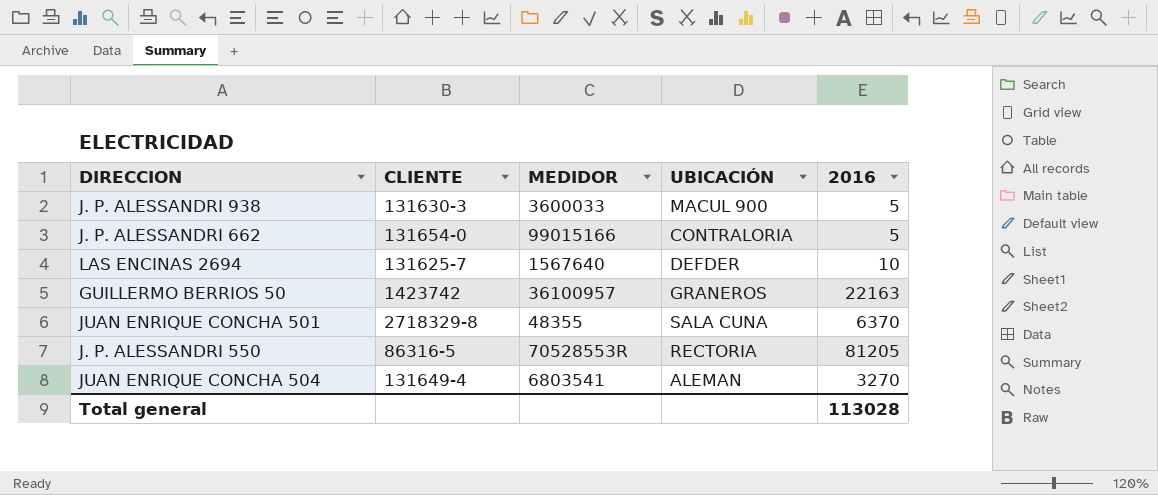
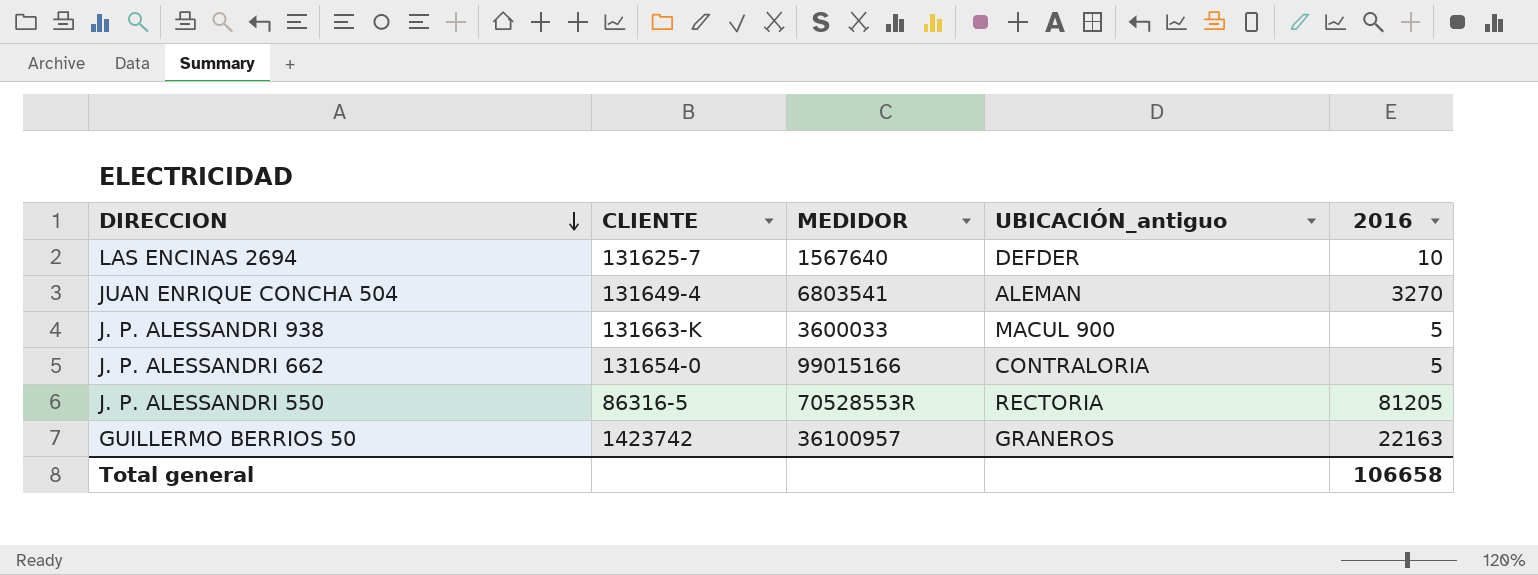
row order: none -> DIRECCION descending
column name: UBICACIÓN -> UBICACIÓN_antiguo
row JUAN ENRIQUE CONCHA 501: 2718329-8 | 48355 | SALA CUNA | 6370 -> none
J. P. ALESSANDRI 938 | CLIENTE: 131630-3 -> 131663-K
Total general | 2016: 113028 -> 106658

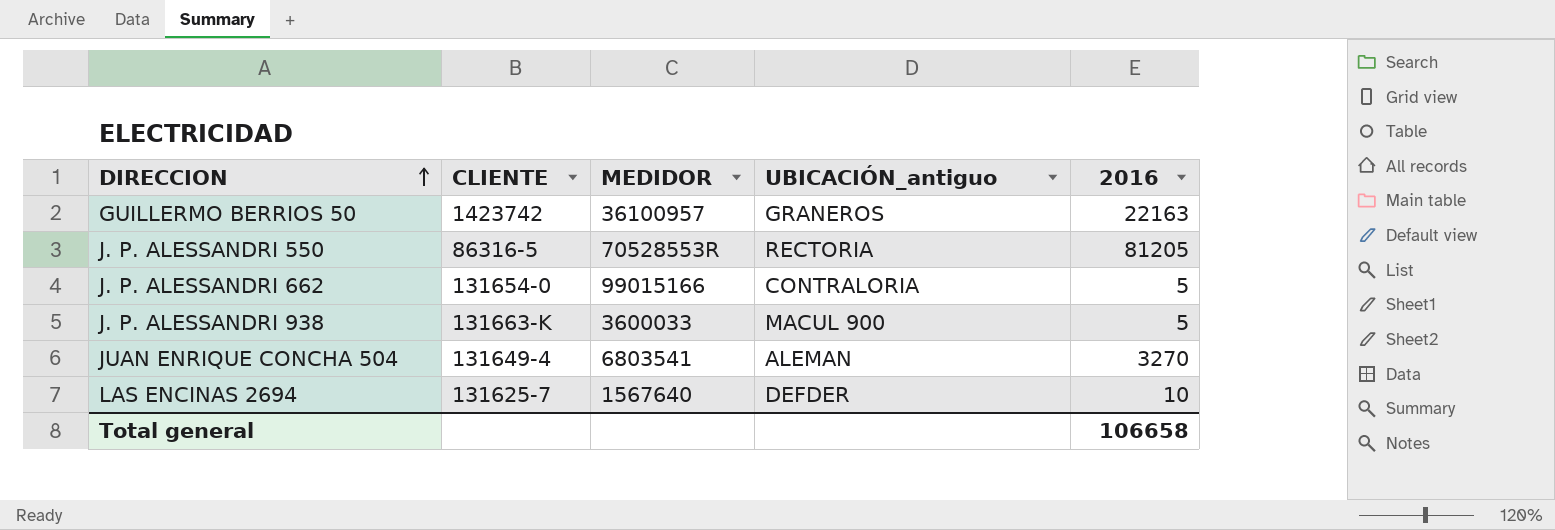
row order: DIRECCION descending -> DIRECCION ascending

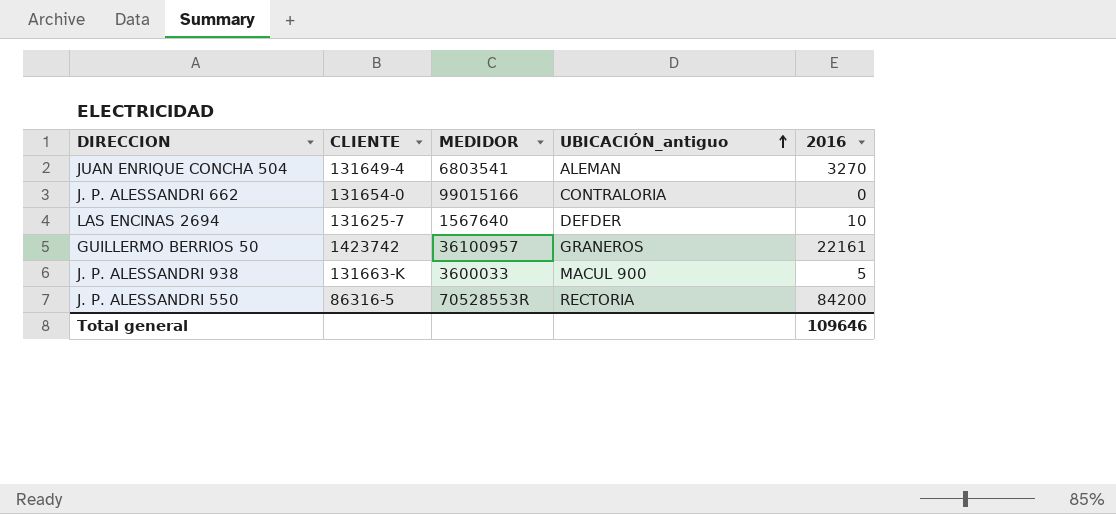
row order: DIRECCION ascending -> UBICACIÓN_antiguo ascending
J. P. ALESSANDRI 662 | 2016: 5 -> 0
GUILLERMO BERRIOS 50 | 2016: 22163 -> 22161
J. P. ALESSANDRI 550 | 2016: 81205 -> 84200
Total general | 2016: 106658 -> 109646

